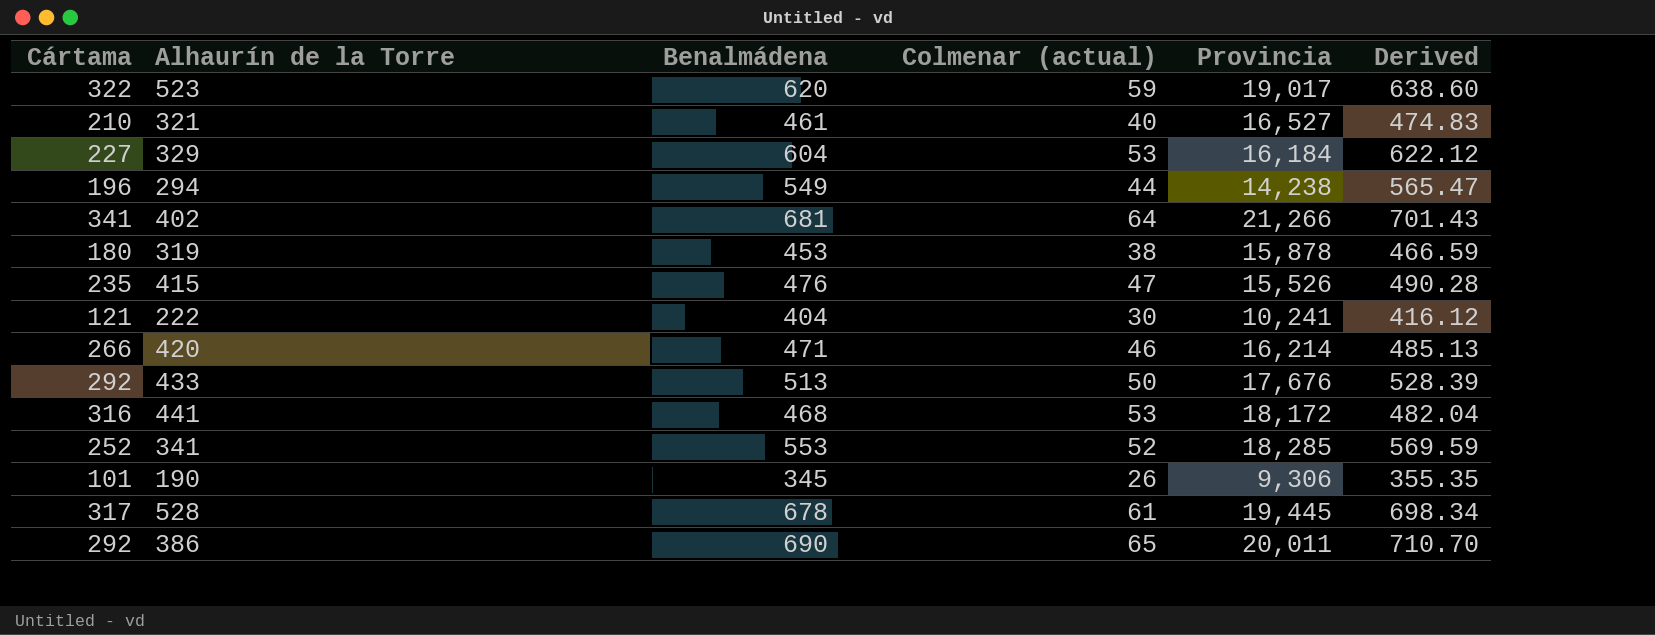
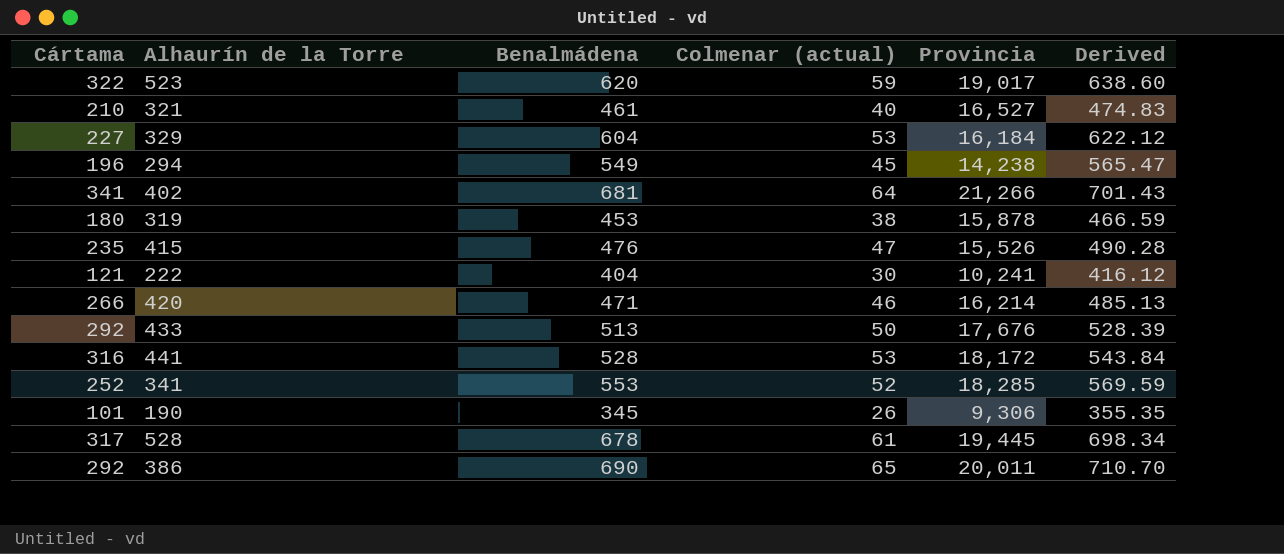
294 | Colmenar (actual): 44 -> 45
441 | Benalmádena: 468 -> 528
441 | Derived: 482.04 -> 543.84

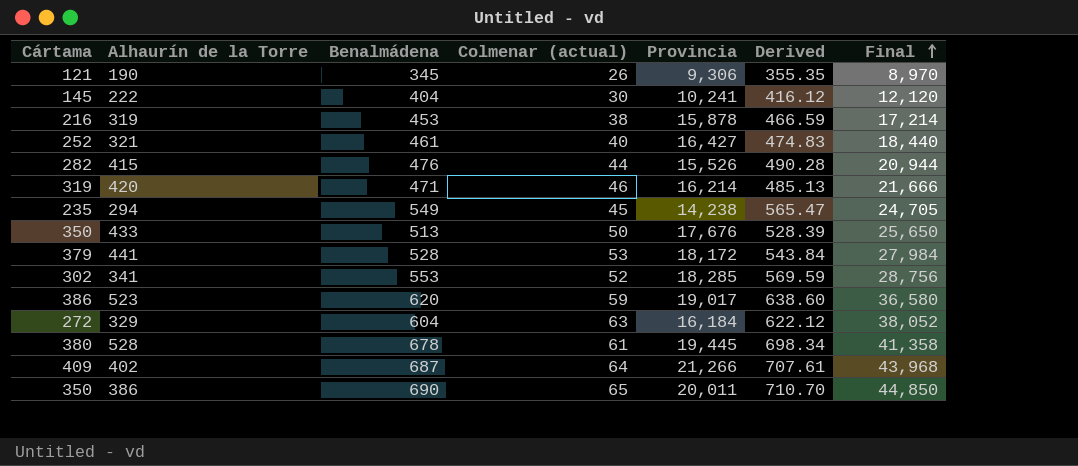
row order: none -> Final ascending
column Final | formula: none -> [Benalmádena] * [Colmenar (actual)]
190 | Cártama: 101 -> 121
222 | Cártama: 121 -> 145
319 | Cártama: 180 -> 216
321 | Cártama: 210 -> 252
321 | Provincia: 16,527 -> 16,427
415 | Cártama: 235 -> 282
415 | Colmenar (actual): 47 -> 44
420 | Cártama: 266 -> 319
294 | Cártama: 196 -> 235
433 | Cártama: 292 -> 350
441 | Cártama: 316 -> 379
341 | Cártama: 252 -> 302
523 | Cártama: 322 -> 386
329 | Cártama: 227 -> 272
329 | Colmenar (actual): 53 -> 63
528 | Cártama: 317 -> 380
402 | Cártama: 341 -> 409
402 | Benalmádena: 681 -> 687
402 | Derived: 701.43 -> 707.61
386 | Cártama: 292 -> 350

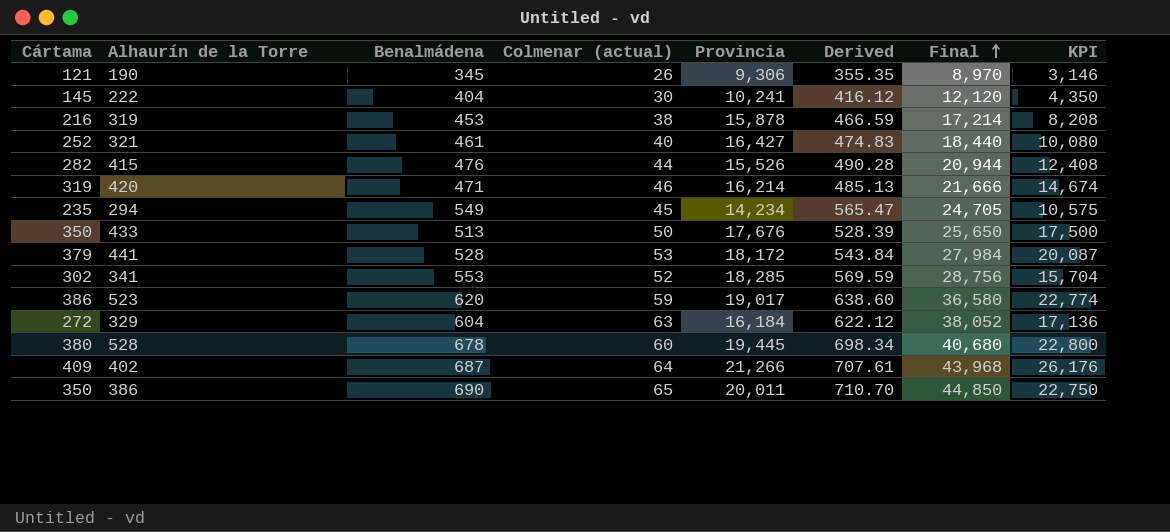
column KPI | formula: none -> [Cártama] * [Colmenar (actual)]
294 | Provincia: 14,238 -> 14,234
528 | Colmenar (actual): 61 -> 60
528 | Final: 41,358 -> 40,680

